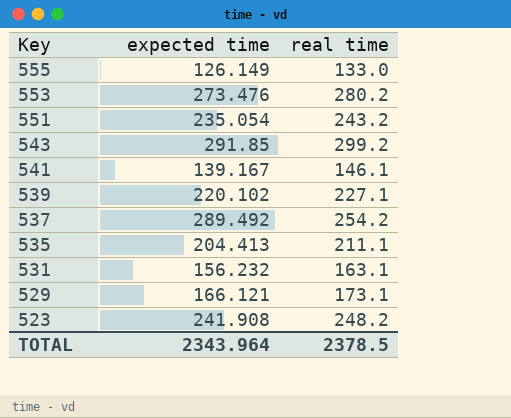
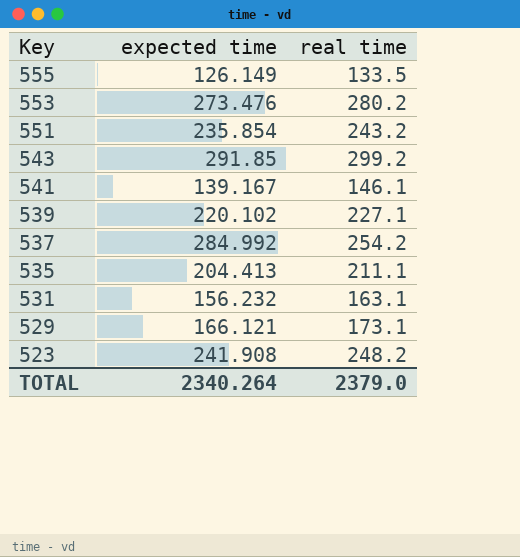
555 | real time: 133.0 -> 133.5
551 | expected time: 235.054 -> 235.854
537 | expected time: 289.492 -> 284.992
TOTAL | expected time: 2343.964 -> 2340.264
TOTAL | real time: 2378.5 -> 2379.0

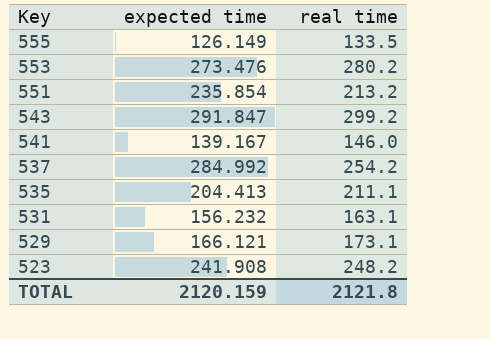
row 539: 220.102 | 227.1 -> none
551 | real time: 243.2 -> 213.2
543 | expected time: 291.85 -> 291.847
541 | real time: 146.1 -> 146.0
TOTAL | expected time: 2340.264 -> 2120.159
TOTAL | real time: 2379.0 -> 2121.8

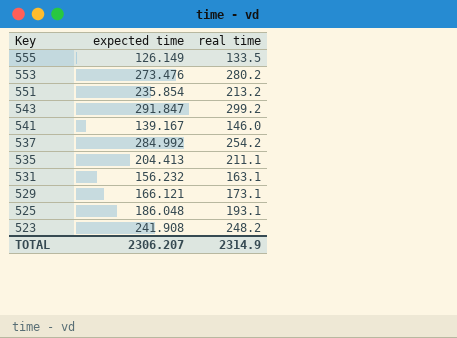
row 525: none -> 186.048 | 193.1
TOTAL | expected time: 2120.159 -> 2306.207
TOTAL | real time: 2121.8 -> 2314.9

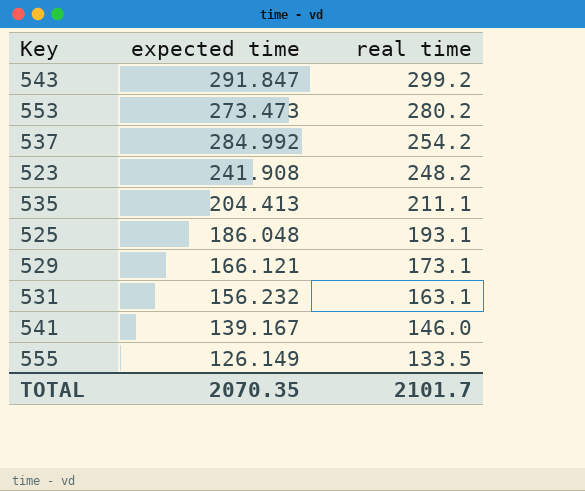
row order: Key descending -> real time descending
row 551: 235.854 | 213.2 -> none
553 | expected time: 273.476 -> 273.473
TOTAL | expected time: 2306.207 -> 2070.35
TOTAL | real time: 2314.9 -> 2101.7

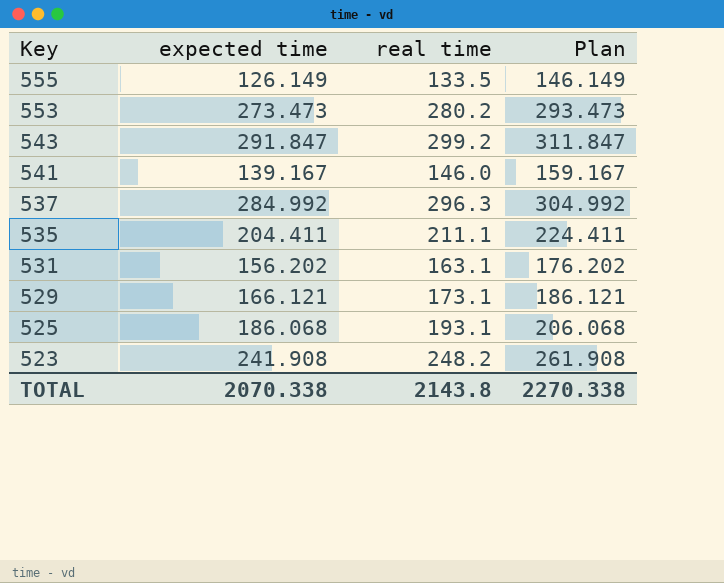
row order: real time descending -> Key descending
column Plan | formula: none -> [expected time] + 20
537 | real time: 254.2 -> 296.3
535 | expected time: 204.413 -> 204.411
531 | expected time: 156.232 -> 156.202
525 | expected time: 186.048 -> 186.068
TOTAL | expected time: 2070.35 -> 2070.338
TOTAL | real time: 2101.7 -> 2143.8

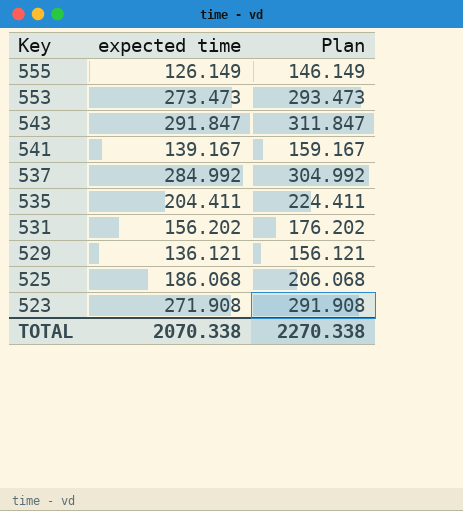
column real time | position: 3 -> none
529 | expected time: 166.121 -> 136.121
529 | Plan: 186.121 -> 156.121
523 | expected time: 241.908 -> 271.908
523 | Plan: 261.908 -> 291.908

